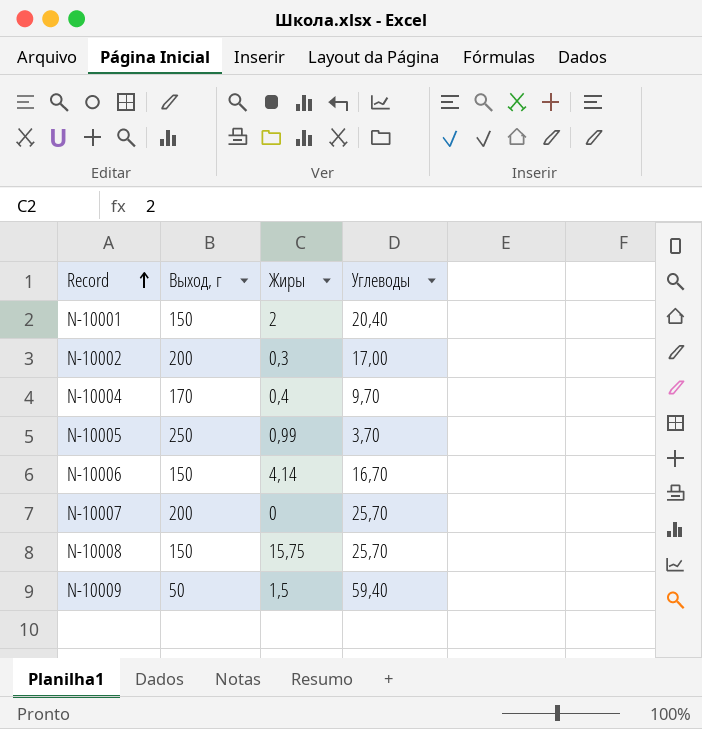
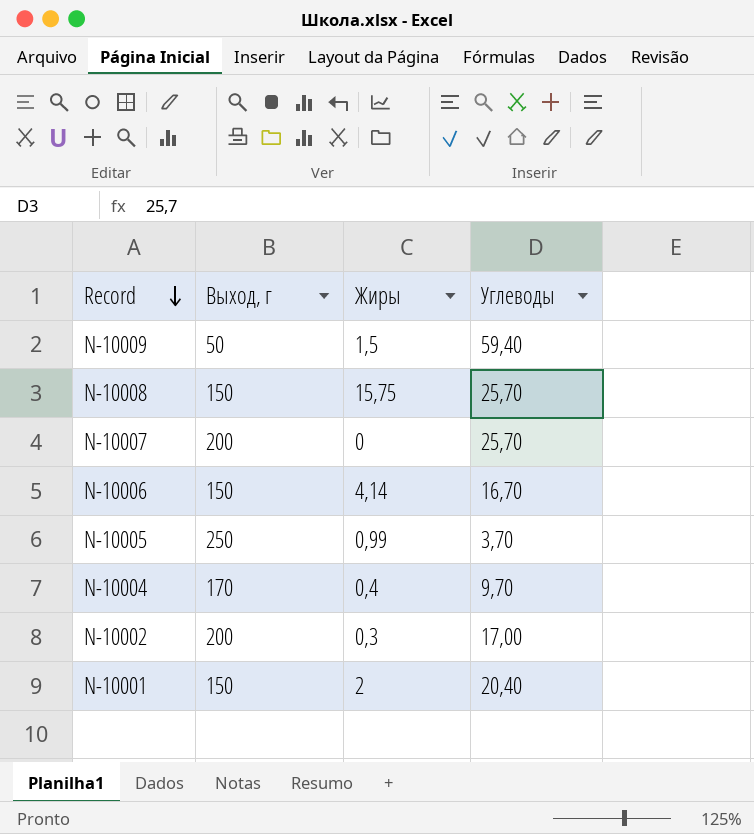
row order: Record ascending -> Record descending

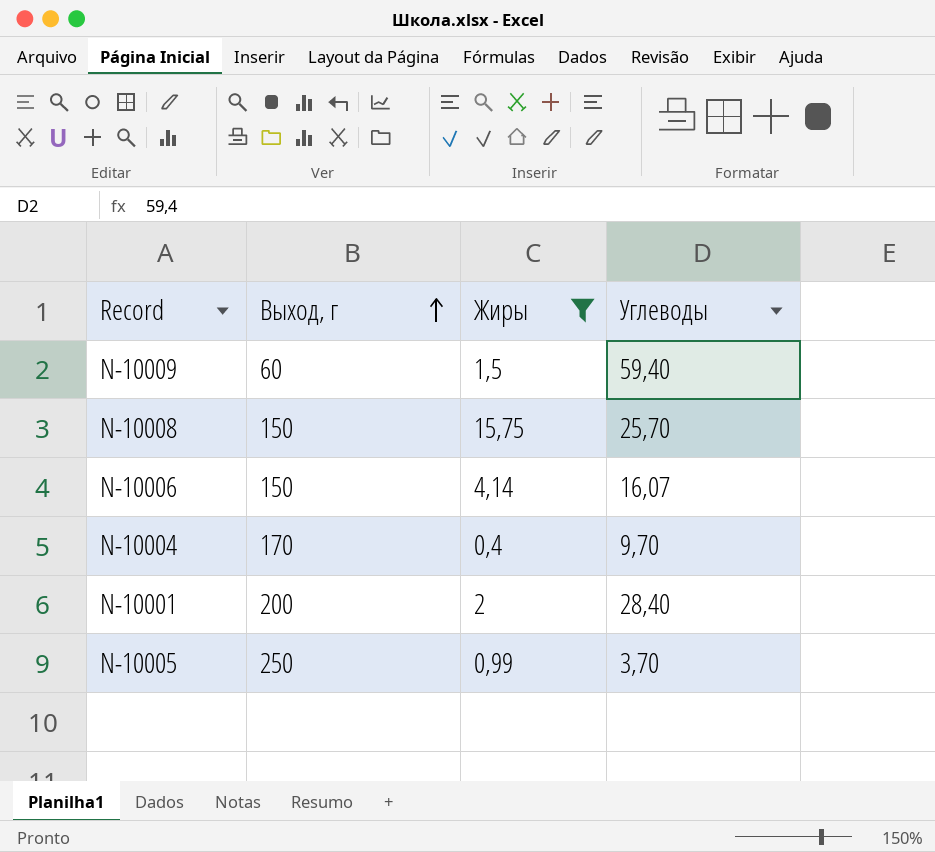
filter: none -> Жиры >= 0,4
row order: Record descending -> Выход, г ascending
N-10009 | Выход, г: 50 -> 60
N-10006 | Углеводы: 16,70 -> 16,07
N-10001 | Выход, г: 150 -> 200
N-10001 | Углеводы: 20,40 -> 28,40

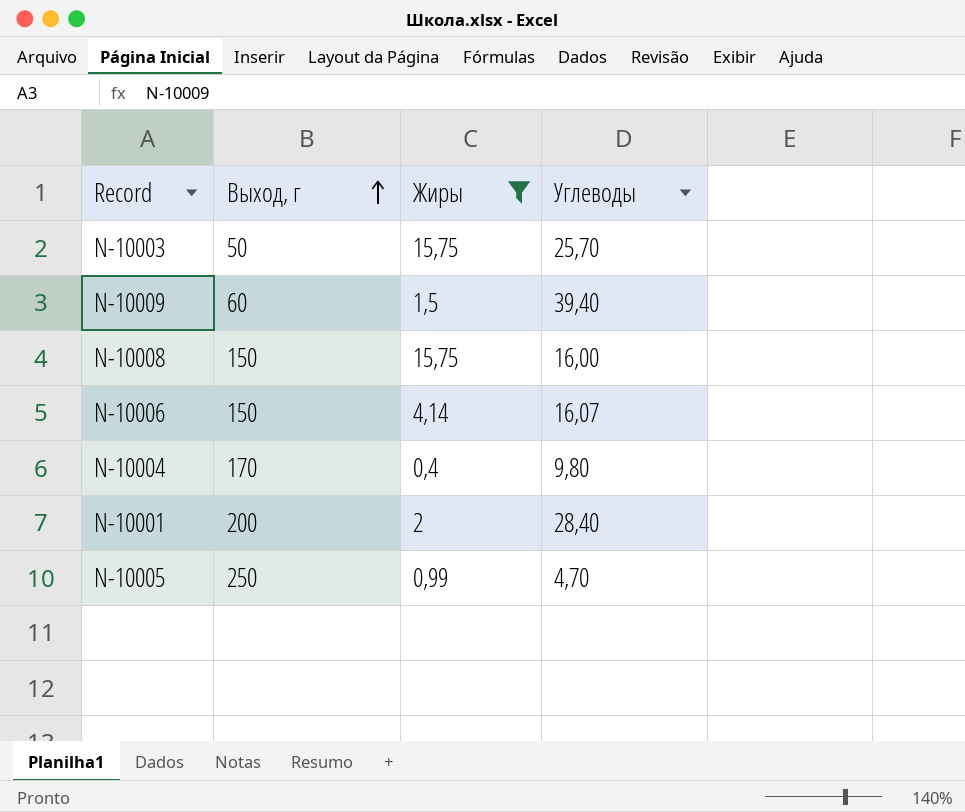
row N-10003: none -> 50 | 15,75 | 25,70
N-10009 | Углеводы: 59,40 -> 39,40
N-10008 | Углеводы: 25,70 -> 16,00
N-10004 | Углеводы: 9,70 -> 9,80
N-10005 | Углеводы: 3,70 -> 4,70

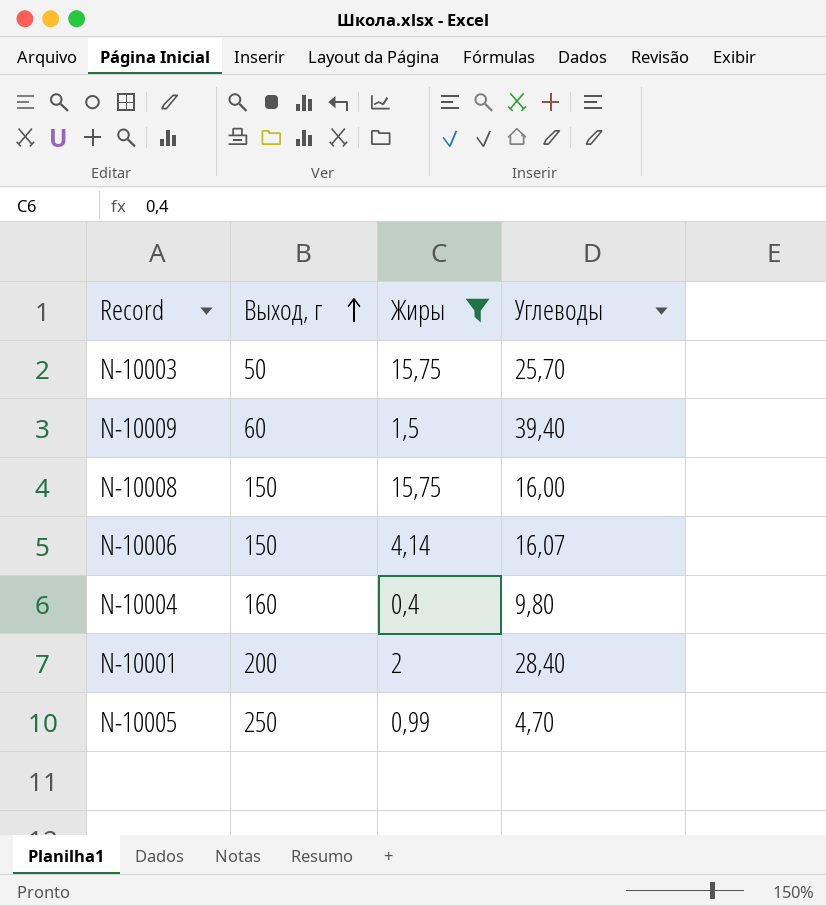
N-10004 | Выход, г: 170 -> 160

